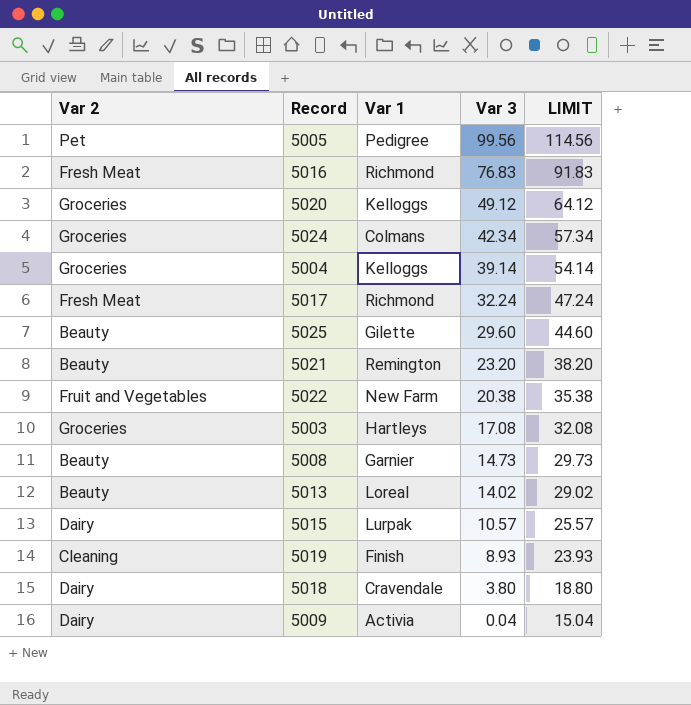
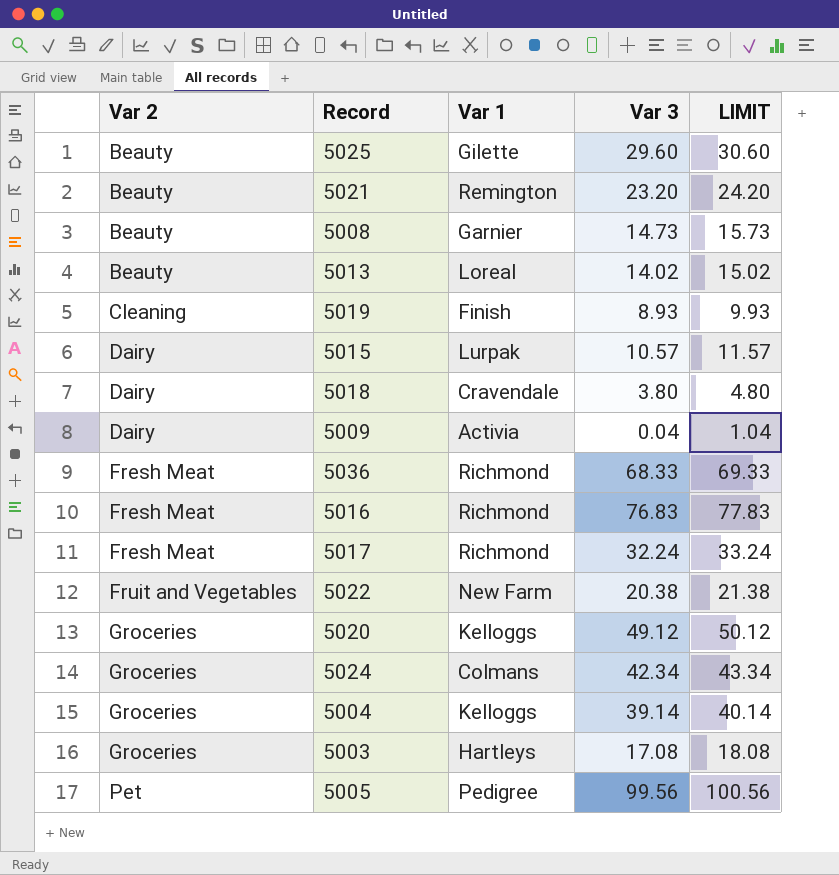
row order: Var 3 descending -> Var 2 ascending
column LIMIT | formula: [Var 3] + 15 -> [Var 3] + 1
row 5036: none -> Fresh Meat | Richmond | 68.33 | 69.33

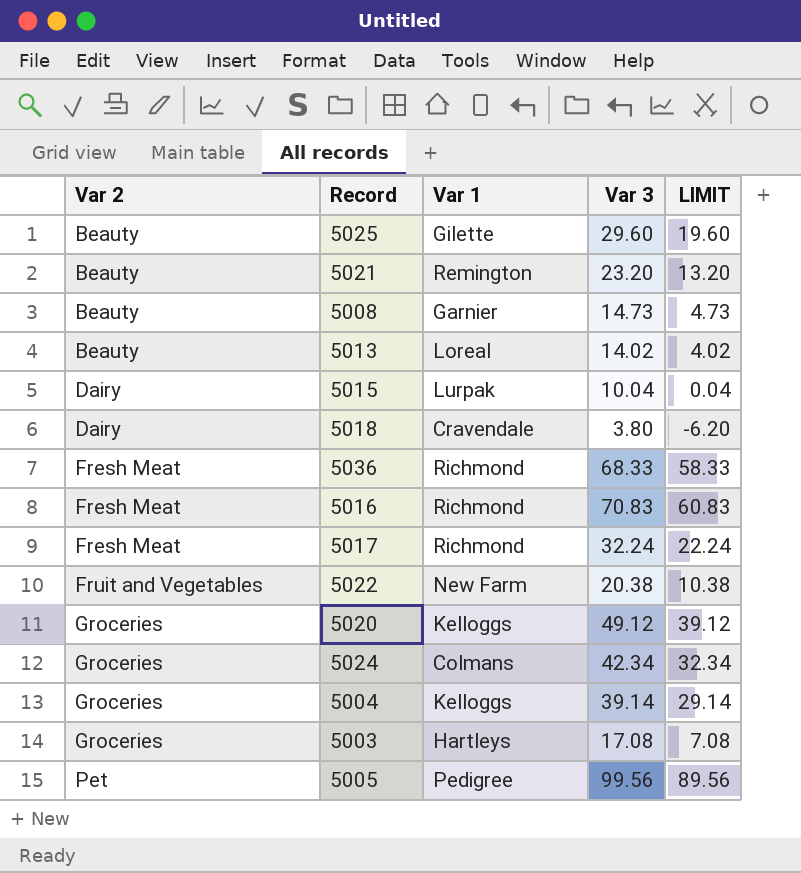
column LIMIT | formula: [Var 3] + 1 -> [Var 3] - 10
row 5019: Cleaning | Finish | 8.93 | 9.93 -> none
row 5009: Dairy | Activia | 0.04 | 1.04 -> none
5015 | Var 3: 10.57 -> 10.04
5016 | Var 3: 76.83 -> 70.83

